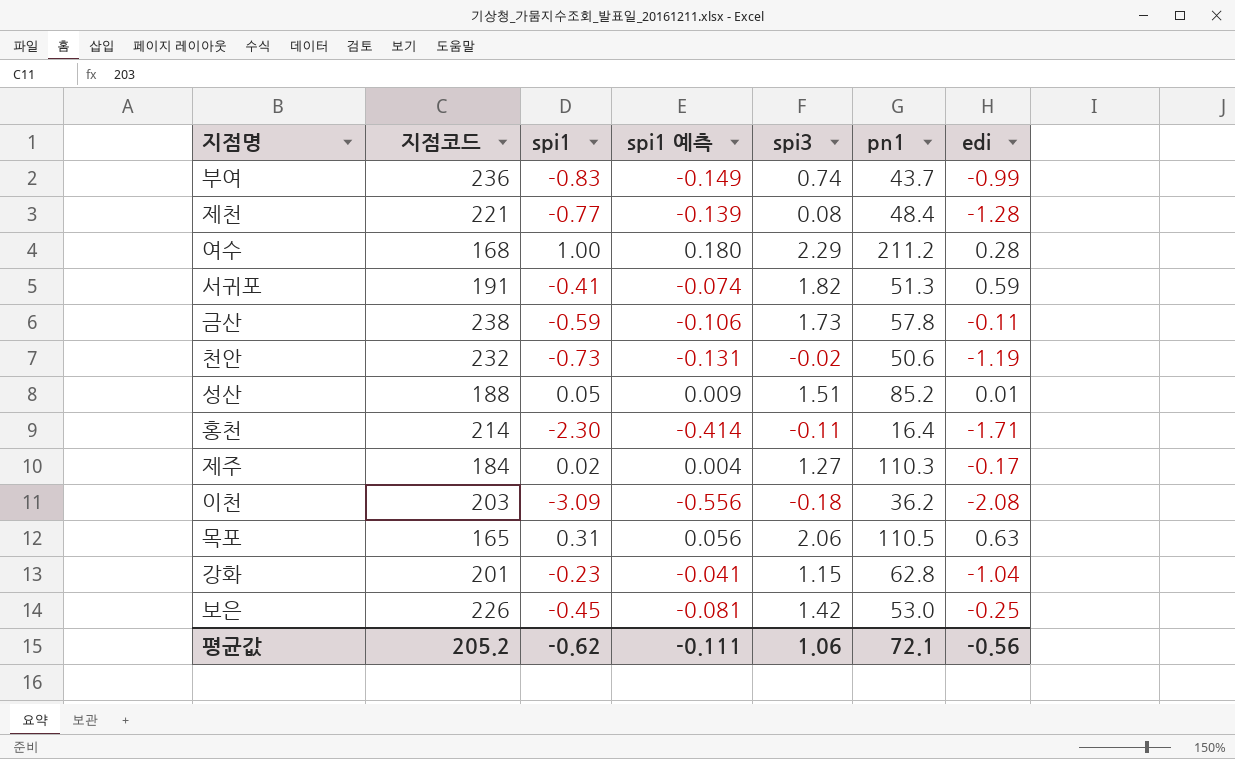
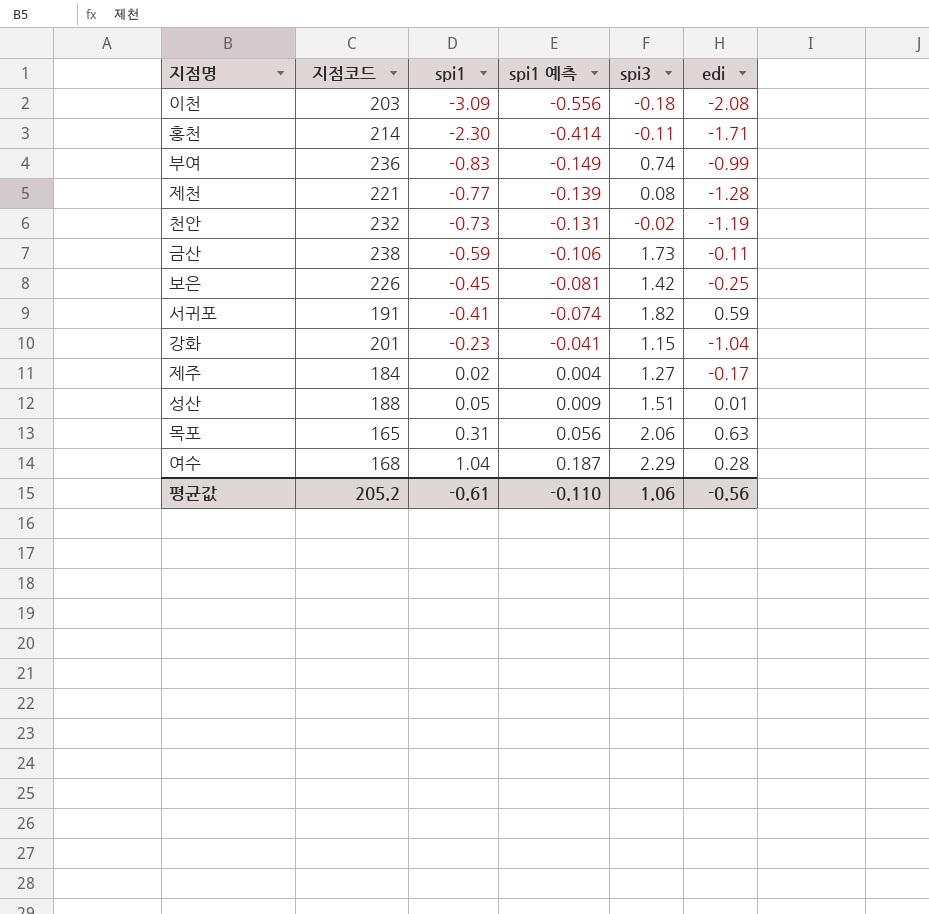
row order: none -> spi1 ascending
column pn1 | position: 6 -> none
여수 | spi1: 1.00 -> 1.04
여수 | spi1 예측: 0.180 -> 0.187
평균값 | spi1: -0.62 -> -0.61
평균값 | spi1 예측: -0.111 -> -0.110

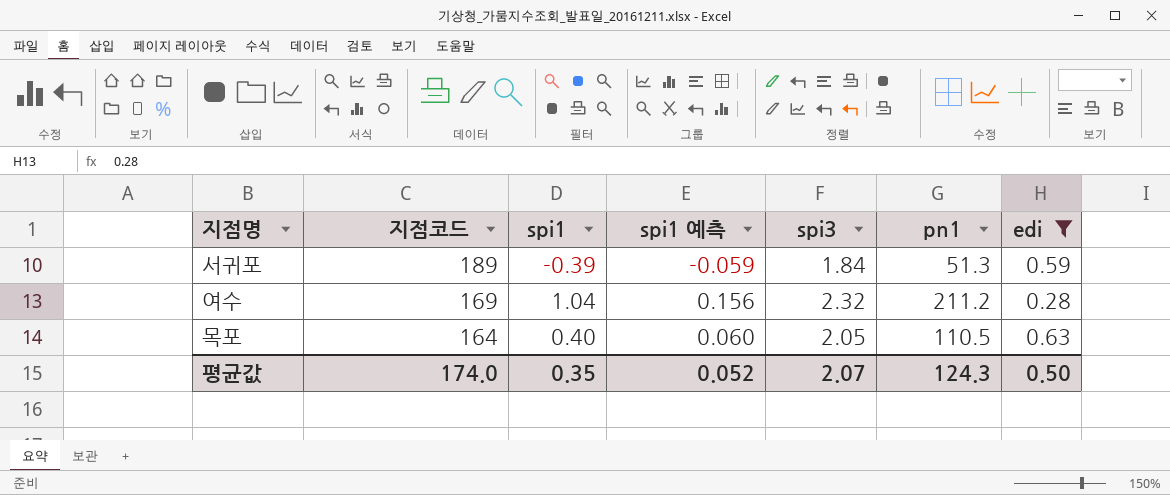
filter: none -> edi >= 0.28
row order: spi1 ascending -> 지점코드 descending
column spi1 예측 | formula: [spi1] * 0.18 -> [spi1] * 0.15
column pn1 | position: none -> 6
서귀포 | 지점코드: 191 -> 189
서귀포 | spi1: -0.41 -> -0.39
서귀포 | spi3: 1.82 -> 1.84
여수 | 지점코드: 168 -> 169
여수 | spi3: 2.29 -> 2.32
목포 | 지점코드: 165 -> 164
목포 | spi1: 0.31 -> 0.40
목포 | spi3: 2.06 -> 2.05
평균값 | 지점코드: 205.2 -> 174.0
평균값 | spi1: -0.61 -> 0.35
평균값 | spi1 예측: -0.110 -> 0.052
평균값 | spi3: 1.06 -> 2.07
평균값 | edi: -0.56 -> 0.50

